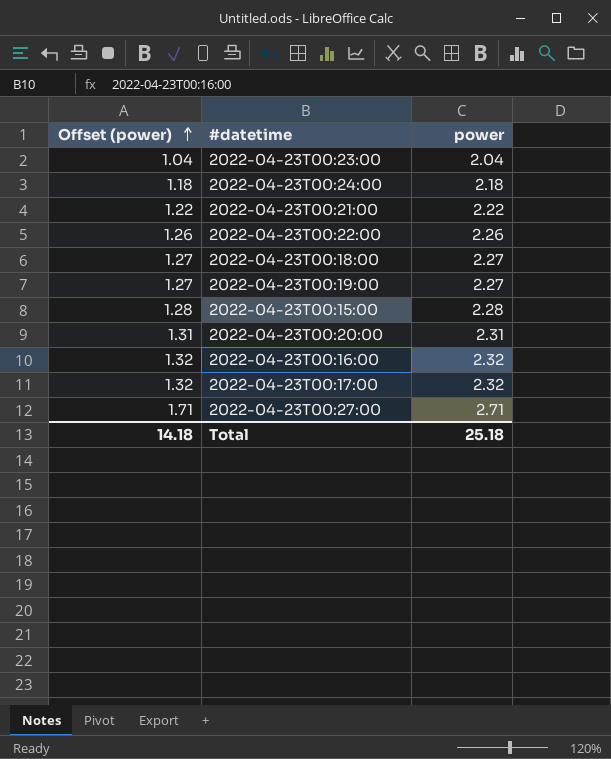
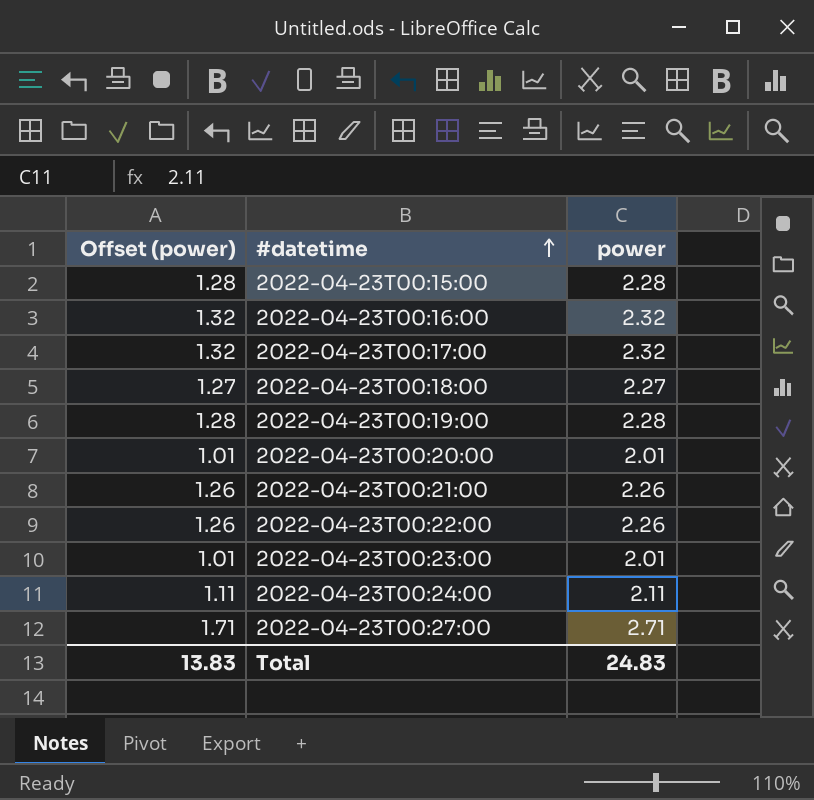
row order: Offset (power) ascending -> #datetime ascending
2022-04-23T00:19:00 | Offset (power): 1.27 -> 1.28
2022-04-23T00:19:00 | power: 2.27 -> 2.28
2022-04-23T00:20:00 | Offset (power): 1.31 -> 1.01
2022-04-23T00:20:00 | power: 2.31 -> 2.01
2022-04-23T00:21:00 | Offset (power): 1.22 -> 1.26
2022-04-23T00:21:00 | power: 2.22 -> 2.26
2022-04-23T00:23:00 | Offset (power): 1.04 -> 1.01
2022-04-23T00:23:00 | power: 2.04 -> 2.01
2022-04-23T00:24:00 | Offset (power): 1.18 -> 1.11
2022-04-23T00:24:00 | power: 2.18 -> 2.11
Total | Offset (power): 14.18 -> 13.83
Total | power: 25.18 -> 24.83

